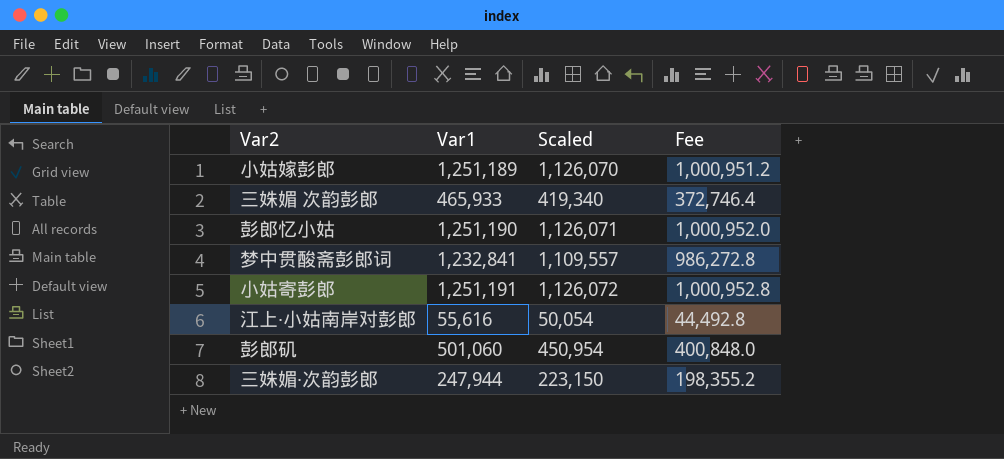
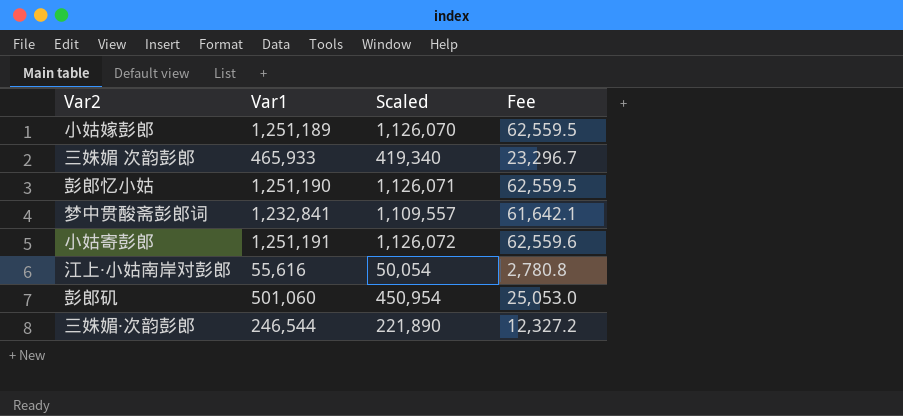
column Fee | formula: [Var1] * 0.8 -> [Var1] * 0.05
三姝媚·次韵彭郎 | Var1: 247,944 -> 246,544
三姝媚·次韵彭郎 | Scaled: 223,150 -> 221,890

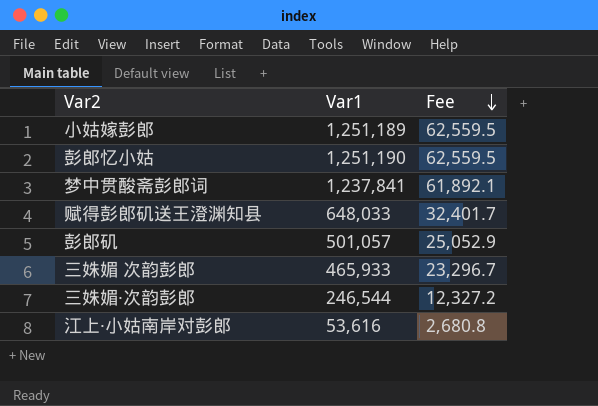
row order: none -> Fee descending
column Scaled | formula: [Var1] * 0.9 -> none
row 小姑寄彭郎: 1,251,191 | 1,126,072 | 62,559.6 -> none
梦中贯酸斋彭郎词 | Var1: 1,232,841 -> 1,237,841
梦中贯酸斋彭郎词 | Fee: 61,642.1 -> 61,892.1
row 赋得彭郎矶送王澄渊知县: none -> 648,033 | 32,401.7
彭郎矶 | Var1: 501,060 -> 501,057
彭郎矶 | Fee: 25,053.0 -> 25,052.9
江上·小姑南岸对彭郎 | Var1: 55,616 -> 53,616
江上·小姑南岸对彭郎 | Fee: 2,780.8 -> 2,680.8

